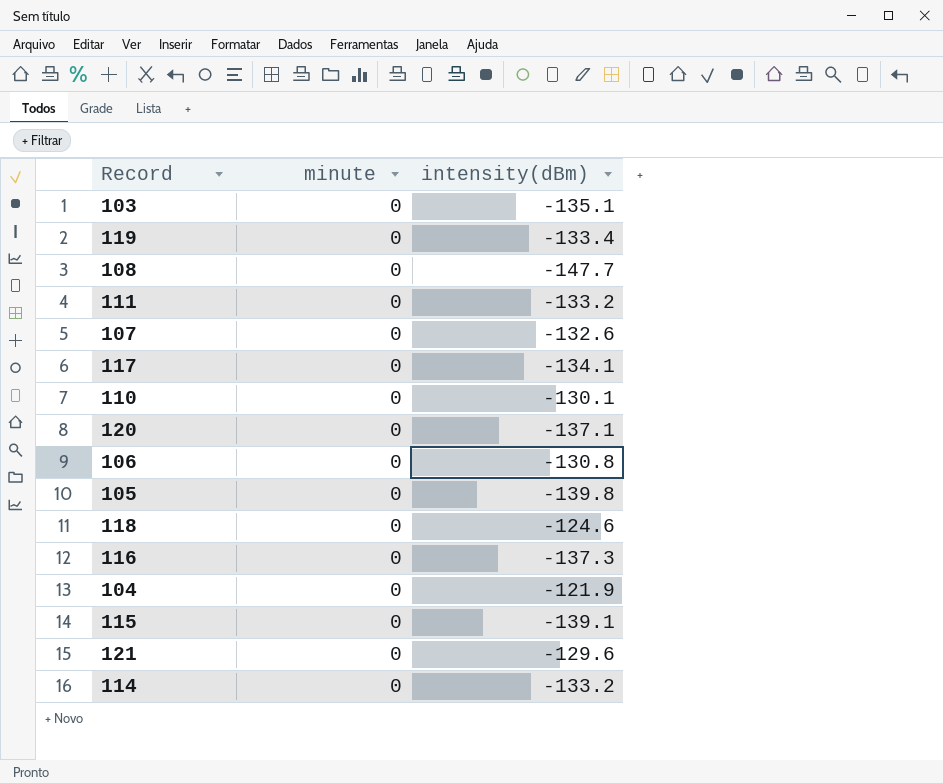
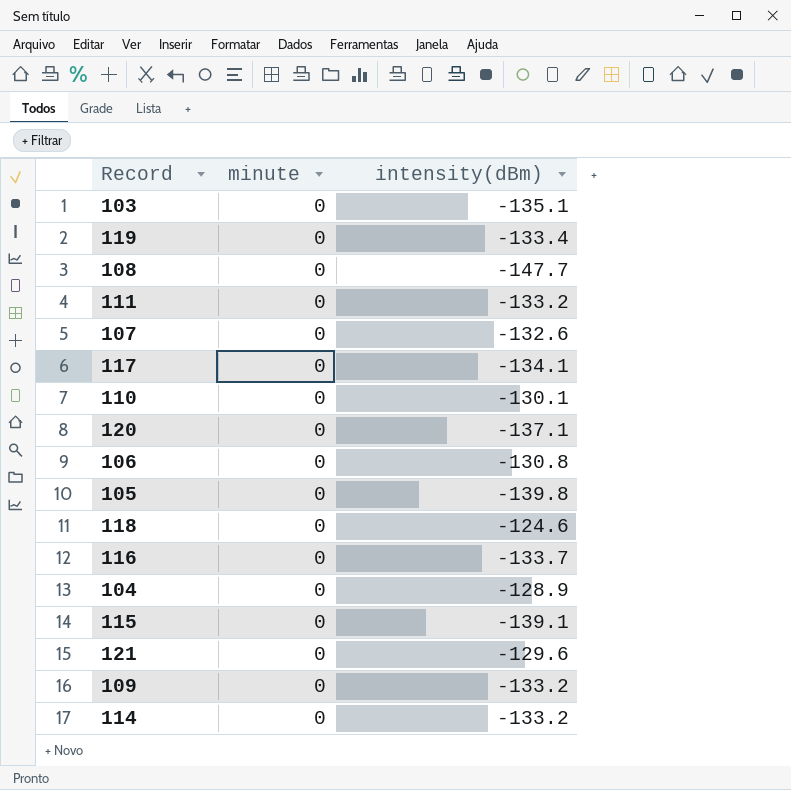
116 | intensity(dBm): -137.3 -> -133.7
104 | intensity(dBm): -121.9 -> -128.9
row 109: none -> 0 | -133.2

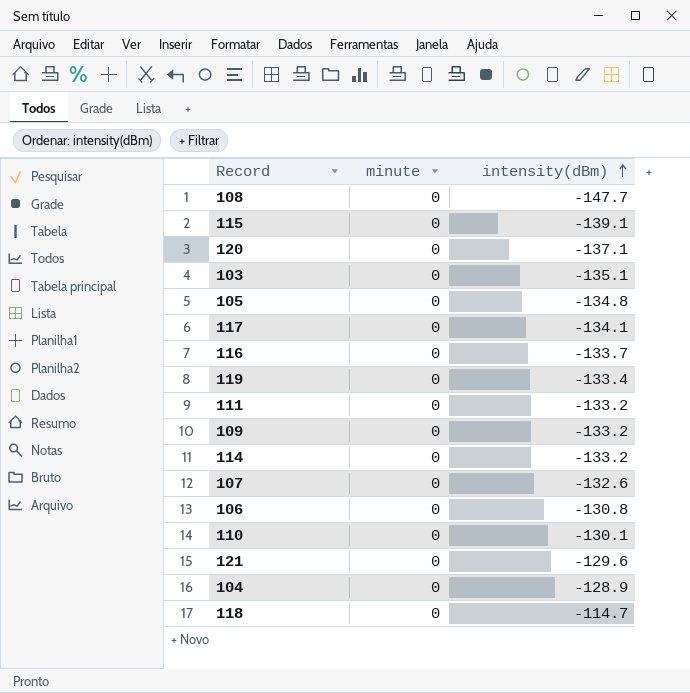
row order: none -> intensity(dBm) ascending
105 | intensity(dBm): -139.8 -> -134.8
118 | intensity(dBm): -124.6 -> -114.7

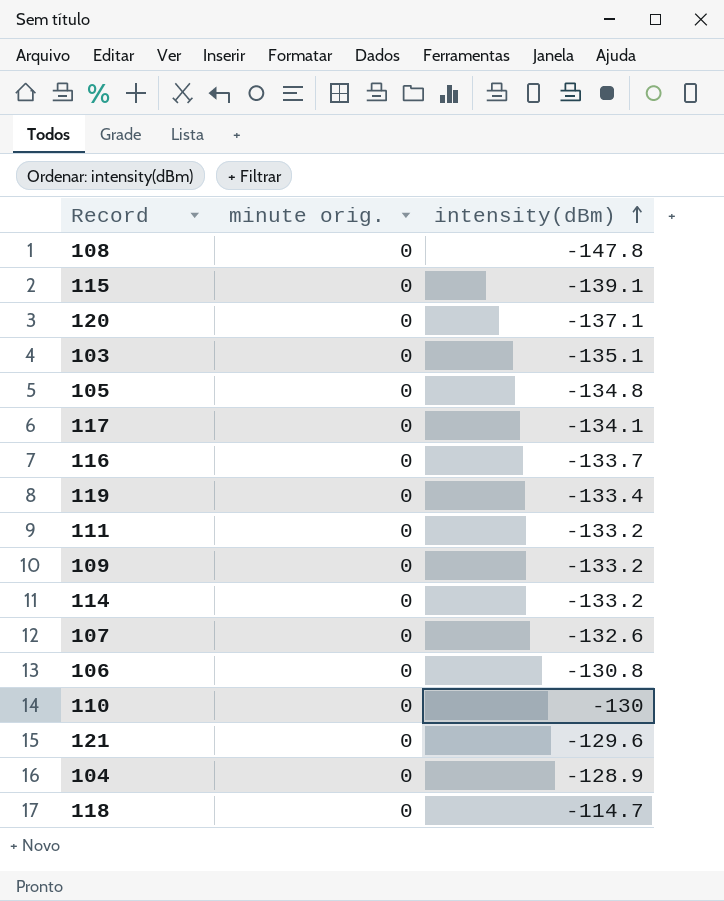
column name: minute -> minute orig.
108 | intensity(dBm): -147.7 -> -147.8
110 | intensity(dBm): -130.1 -> -130

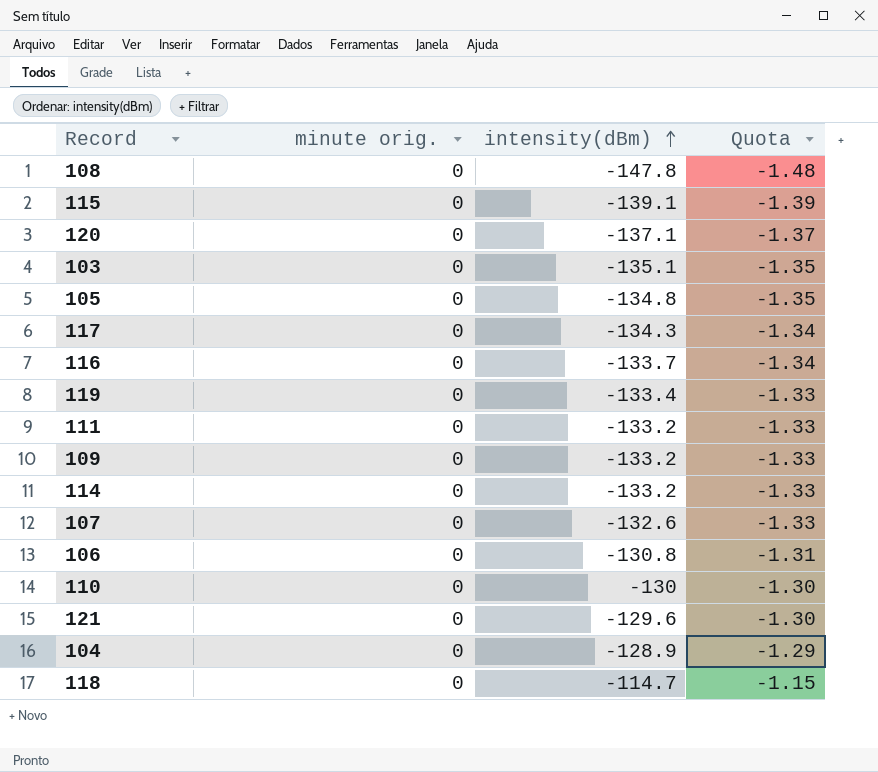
column Quota | formula: none -> [intensity(dBm)] * 0.01
117 | intensity(dBm): -134.1 -> -134.3

